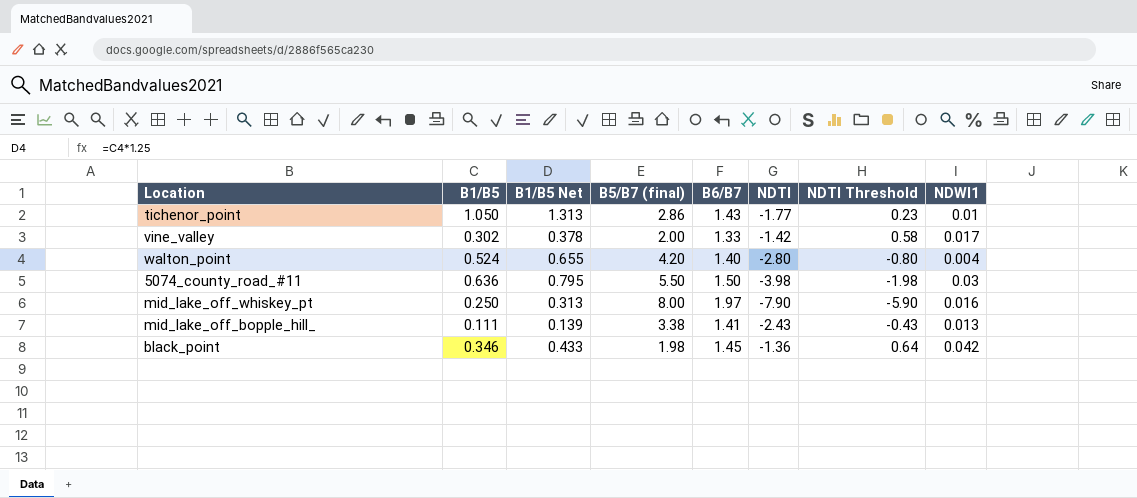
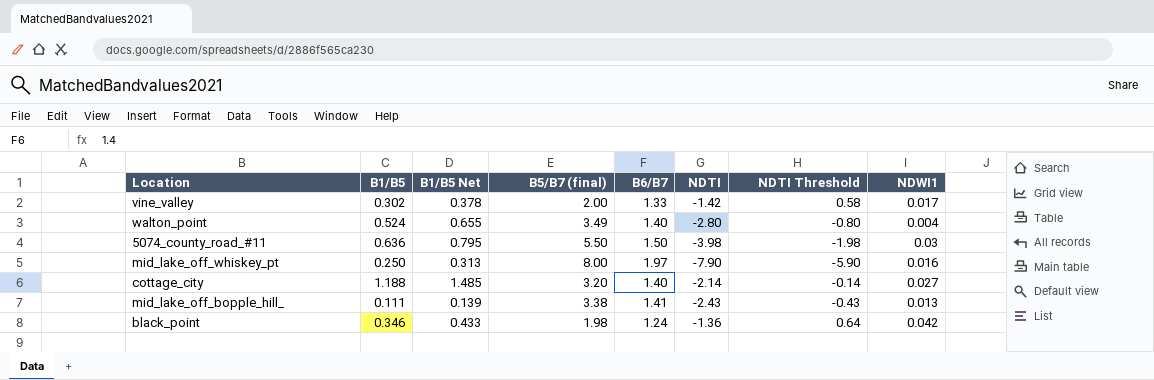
row tichenor_point: 1.050 | 1.313 | 2.86 | 1.43 | -1.77 | 0.23 | 0.01 -> none
walton_point | B5/B7 (final): 4.20 -> 3.49
row cottage_city: none -> 1.188 | 1.485 | 3.20 | 1.40 | -2.14 | -0.14 | 0.027
black_point | B6/B7: 1.45 -> 1.24

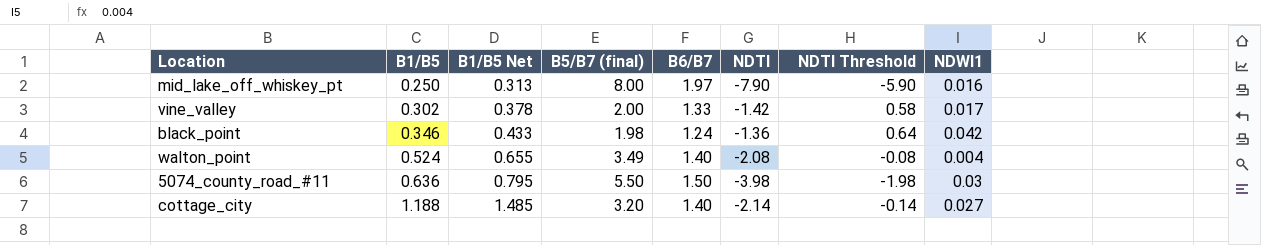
row order: none -> B1/B5 ascending
row mid_lake_off_bopple_hill_: 0.111 | 0.139 | 3.38 | 1.41 | -2.43 | -0.43 | 0.013 -> none
walton_point | NDTI: -2.80 -> -2.08
walton_point | NDTI Threshold: -0.80 -> -0.08

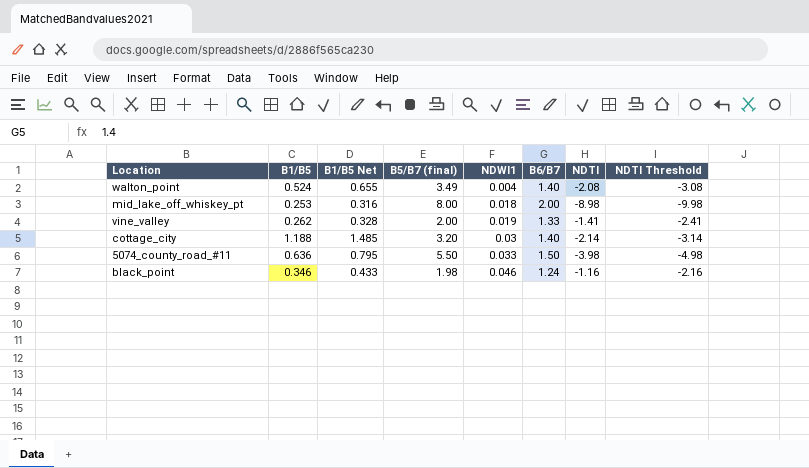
row order: B1/B5 ascending -> NDWI1 ascending
column NDWI1 | position: 8 -> 5
column NDTI Threshold | formula: [NDTI] + 2 -> [NDTI] - 1
mid_lake_off_whiskey_pt | B1/B5: 0.250 -> 0.253
mid_lake_off_whiskey_pt | B1/B5 Net: 0.313 -> 0.316
mid_lake_off_whiskey_pt | NDWI1: 0.016 -> 0.018
mid_lake_off_whiskey_pt | B6/B7: 1.97 -> 2.00
mid_lake_off_whiskey_pt | NDTI: -7.90 -> -8.98
vine_valley | B1/B5: 0.302 -> 0.262
vine_valley | B1/B5 Net: 0.378 -> 0.328
vine_valley | NDWI1: 0.017 -> 0.019
vine_valley | NDTI: -1.42 -> -1.41
cottage_city | NDWI1: 0.027 -> 0.03
5074_county_road_#11 | NDWI1: 0.03 -> 0.033
black_point | NDWI1: 0.042 -> 0.046
black_point | NDTI: -1.36 -> -1.16

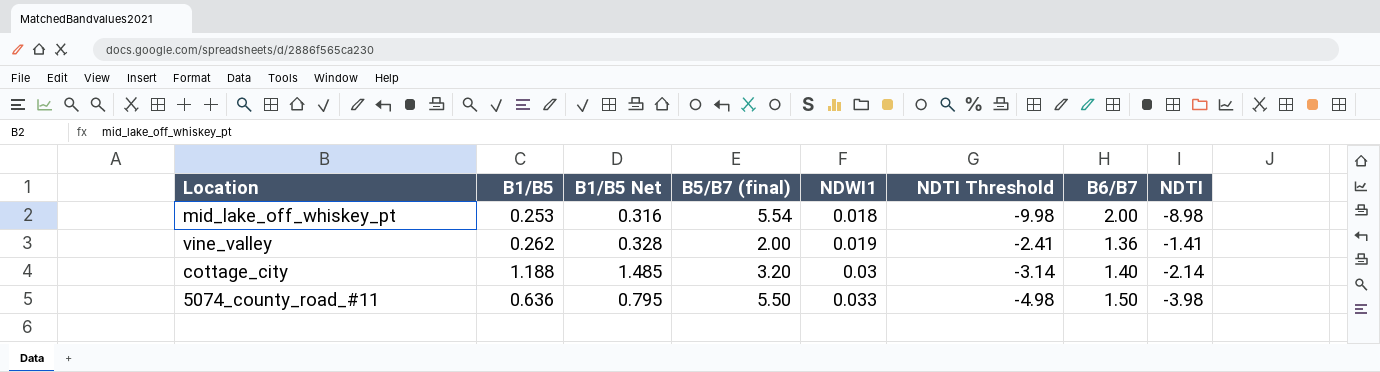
column NDTI Threshold | position: 8 -> 6
row walton_point: 0.524 | 0.655 | 3.49 | 0.004 | 1.40 | -2.08 | -3.08 -> none
row black_point: 0.346 | 0.433 | 1.98 | 0.046 | 1.24 | -1.16 | -2.16 -> none
mid_lake_off_whiskey_pt | B5/B7 (final): 8.00 -> 5.54
vine_valley | B6/B7: 1.33 -> 1.36

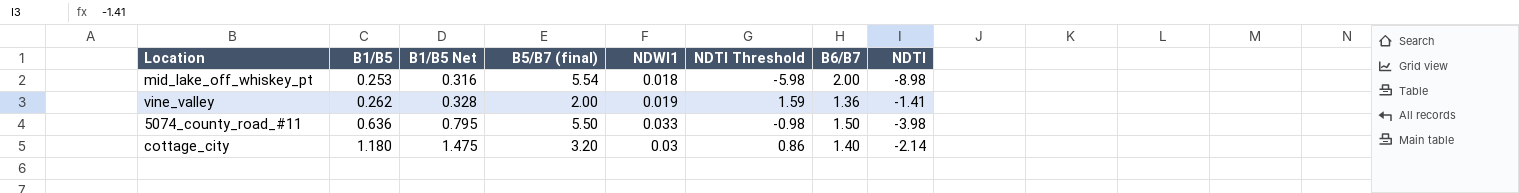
row order: NDWI1 ascending -> B1/B5 ascending
column NDTI Threshold | formula: [NDTI] - 1 -> [NDTI] + 3
cottage_city | B1/B5: 1.188 -> 1.180
cottage_city | B1/B5 Net: 1.485 -> 1.475

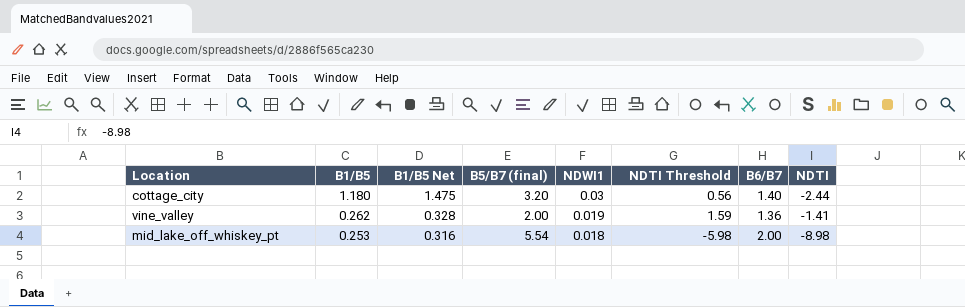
row order: B1/B5 ascending -> B1/B5 descending
row 5074_county_road_#11: 0.636 | 0.795 | 5.50 | 0.033 | -0.98 | 1.50 | -3.98 -> none
cottage_city | NDTI Threshold: 0.86 -> 0.56
cottage_city | NDTI: -2.14 -> -2.44

